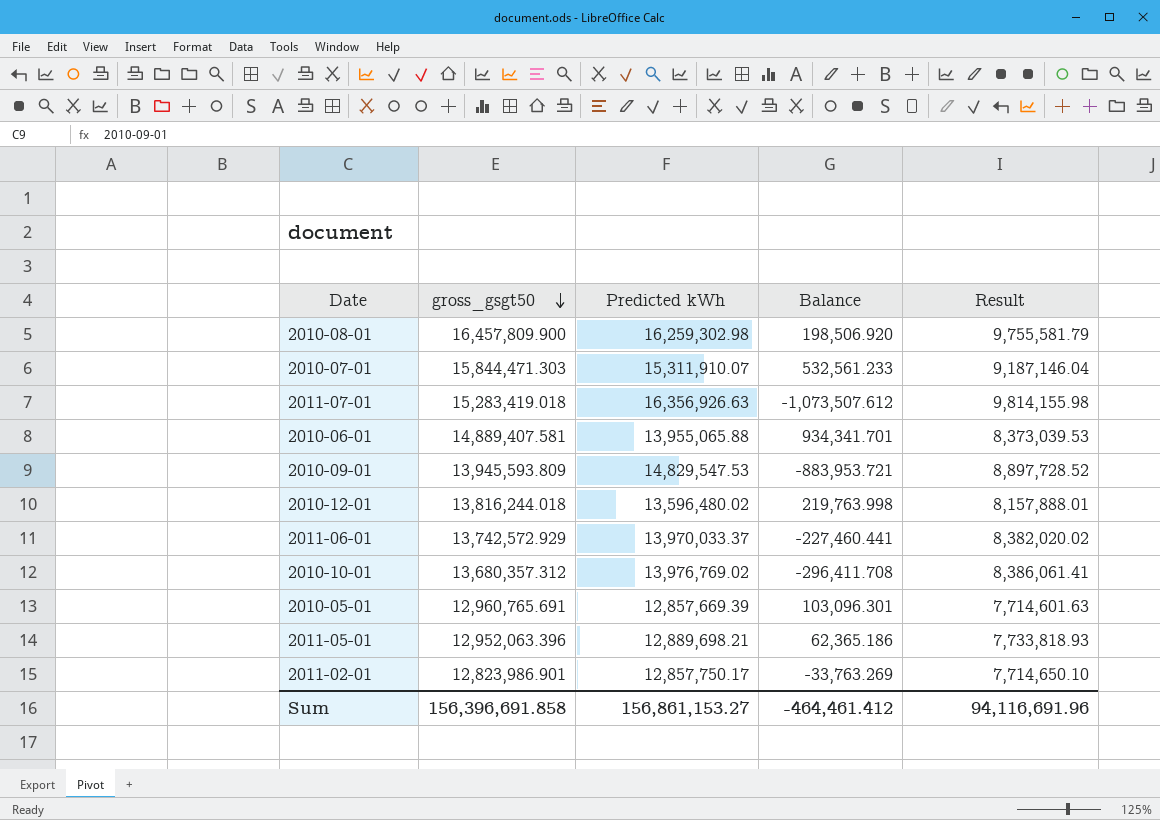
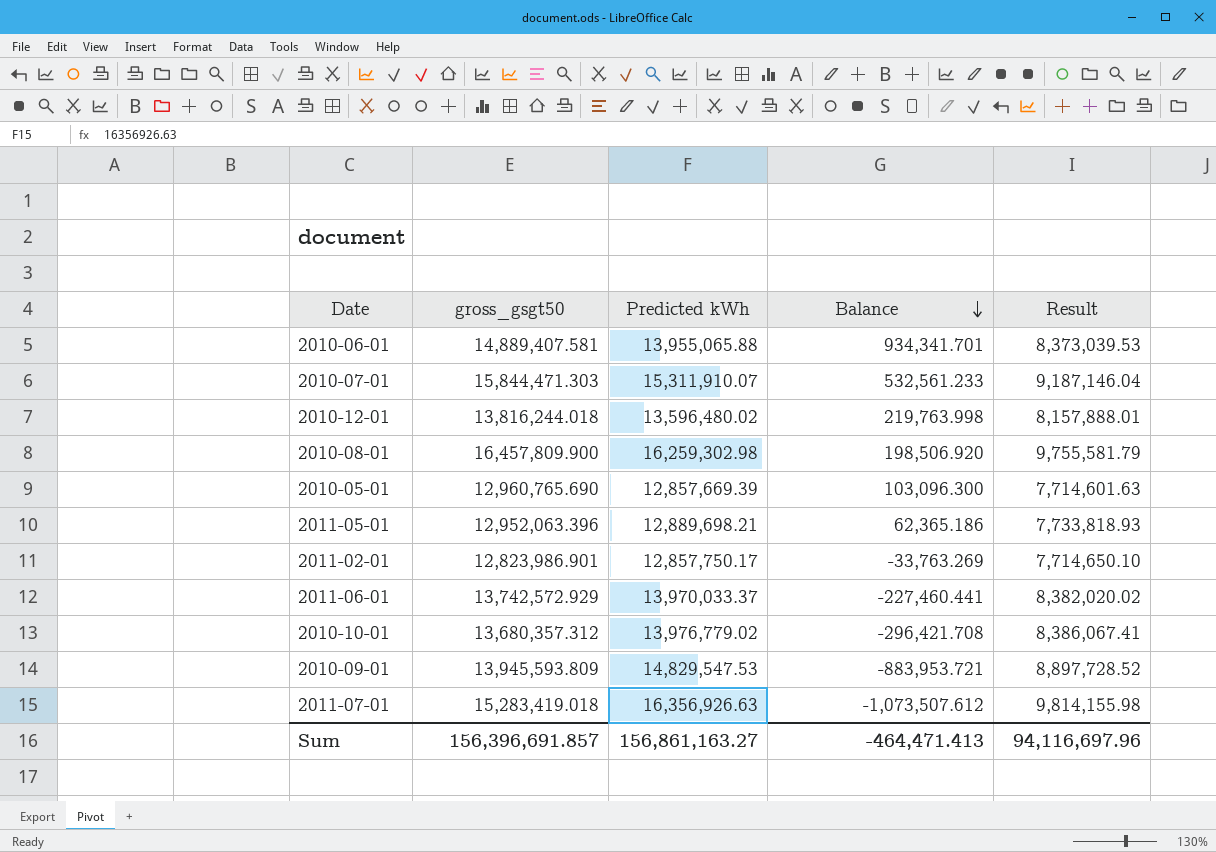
row order: gross_gsgt50 descending -> Balance descending
2010-05-01 | gross_gsgt50: 12,960,765.691 -> 12,960,765.690
2010-05-01 | Balance: 103,096.301 -> 103,096.300
2010-10-01 | Predicted kWh: 13,976,769.02 -> 13,976,779.02
2010-10-01 | Balance: -296,411.708 -> -296,421.708
2010-10-01 | Result: 8,386,061.41 -> 8,386,067.41
Sum | gross_gsgt50: 156,396,691.858 -> 156,396,691.857
Sum | Predicted kWh: 156,861,153.27 -> 156,861,163.27
Sum | Balance: -464,461.412 -> -464,471.413
Sum | Result: 94,116,691.96 -> 94,116,697.96

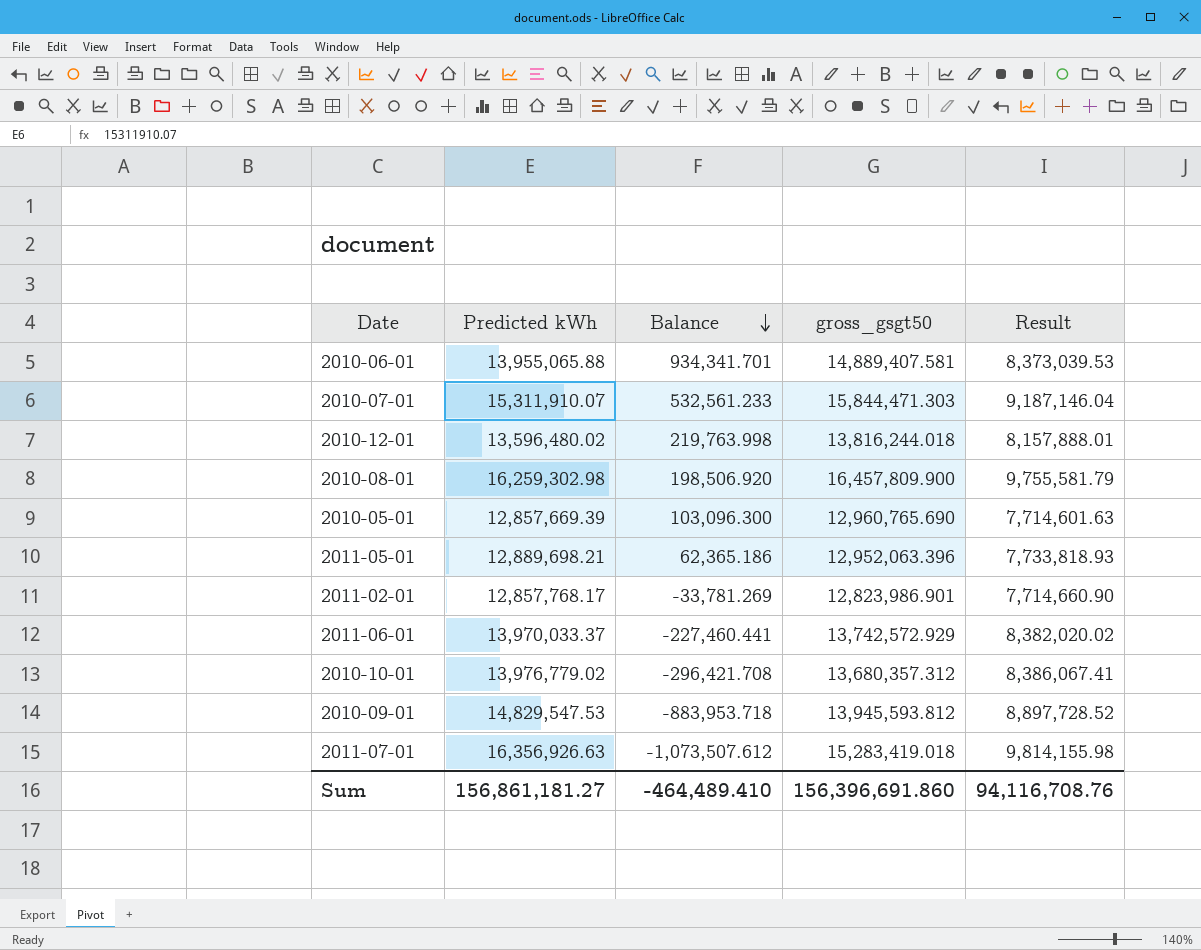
column gross_gsgt50 | position: 2 -> 4
2011-02-01 | Predicted kWh: 12,857,750.17 -> 12,857,768.17
2011-02-01 | Balance: -33,763.269 -> -33,781.269
2011-02-01 | Result: 7,714,650.10 -> 7,714,660.90
2010-09-01 | Balance: -883,953.721 -> -883,953.718
2010-09-01 | gross_gsgt50: 13,945,593.809 -> 13,945,593.812
Sum | Predicted kWh: 156,861,163.27 -> 156,861,181.27
Sum | Balance: -464,471.413 -> -464,489.410
Sum | gross_gsgt50: 156,396,691.857 -> 156,396,691.860
Sum | Result: 94,116,697.96 -> 94,116,708.76

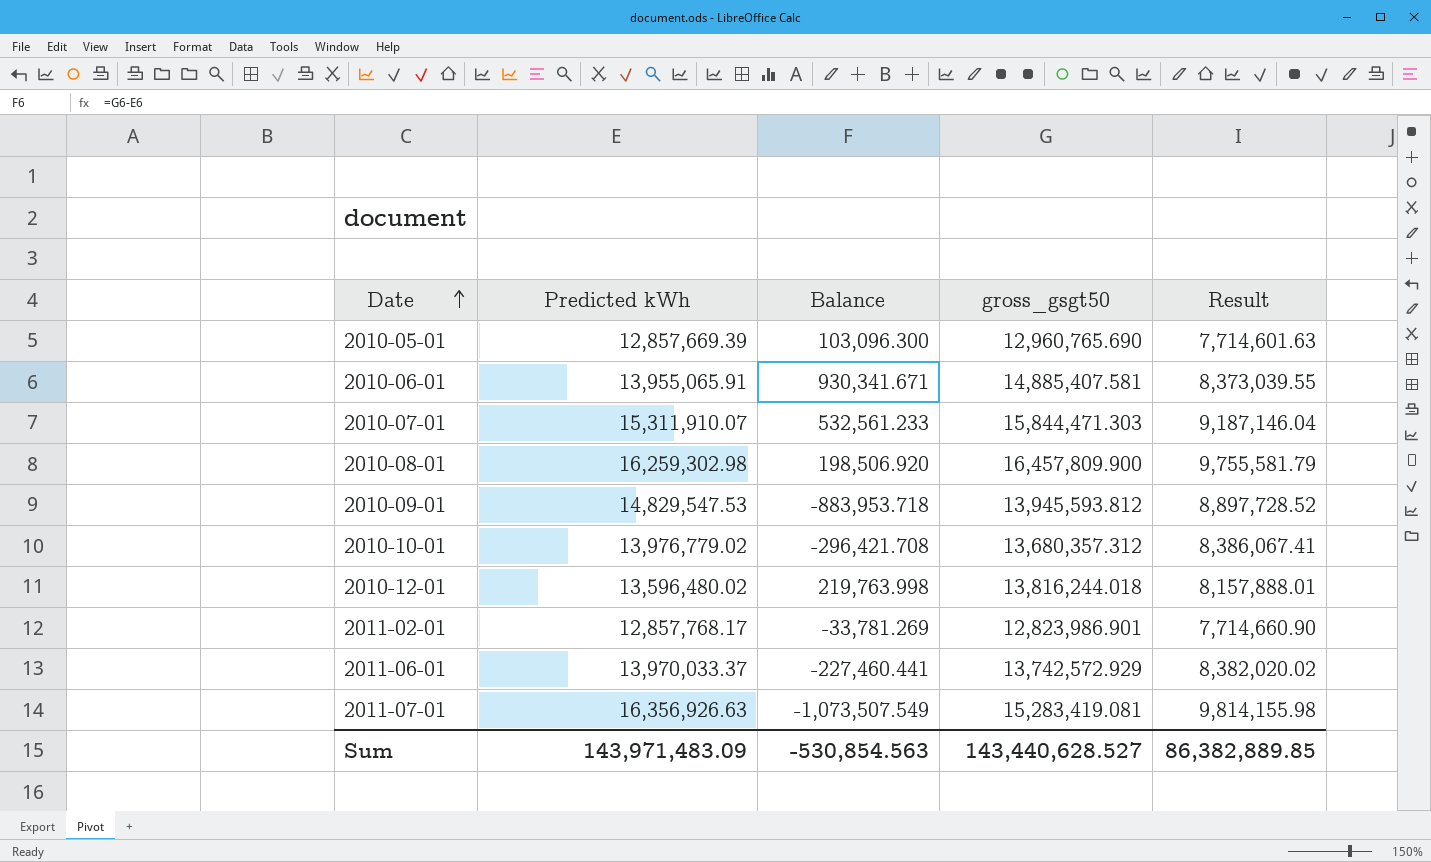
row order: Balance descending -> Date ascending
row 2011-05-01: 12,889,698.21 | 62,365.186 | 12,952,063.396 | 7,733,818.93 -> none
2010-06-01 | Predicted kWh: 13,955,065.88 -> 13,955,065.91
2010-06-01 | Balance: 934,341.701 -> 930,341.671
2010-06-01 | gross_gsgt50: 14,889,407.581 -> 14,885,407.581
2010-06-01 | Result: 8,373,039.53 -> 8,373,039.55
2011-07-01 | Balance: -1,073,507.612 -> -1,073,507.549
2011-07-01 | gross_gsgt50: 15,283,419.018 -> 15,283,419.081
Sum | Predicted kWh: 156,861,181.27 -> 143,971,483.09
Sum | Balance: -464,489.410 -> -530,854.563
Sum | gross_gsgt50: 156,396,691.860 -> 143,440,628.527
Sum | Result: 94,116,708.76 -> 86,382,889.85

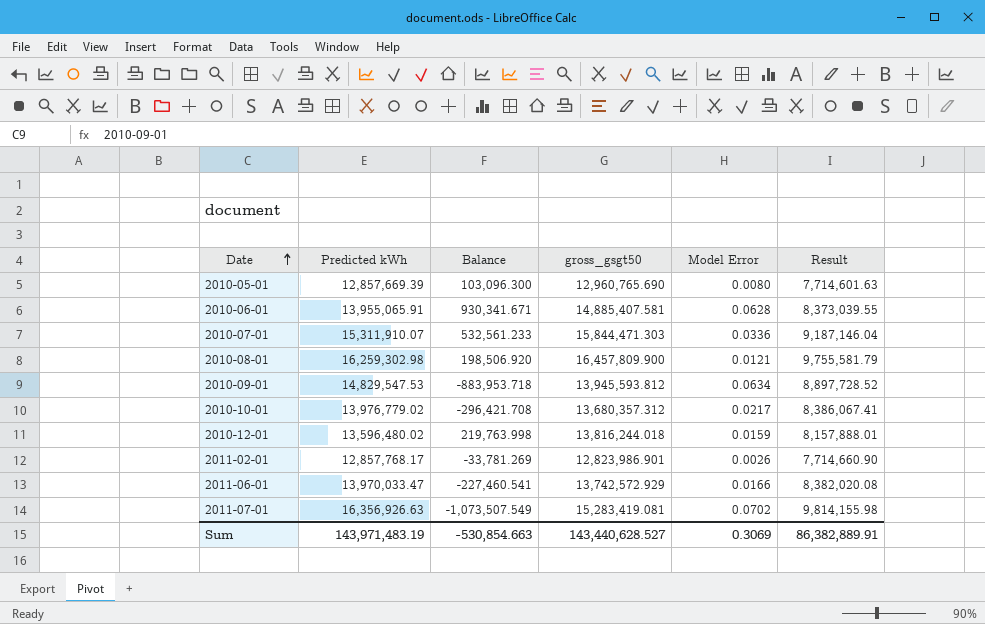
column Model Error | position: none -> 5
2011-06-01 | Predicted kWh: 13,970,033.37 -> 13,970,033.47
2011-06-01 | Balance: -227,460.441 -> -227,460.541
2011-06-01 | Result: 8,382,020.02 -> 8,382,020.08
Sum | Predicted kWh: 143,971,483.09 -> 143,971,483.19
Sum | Balance: -530,854.563 -> -530,854.663
Sum | Result: 86,382,889.85 -> 86,382,889.91

